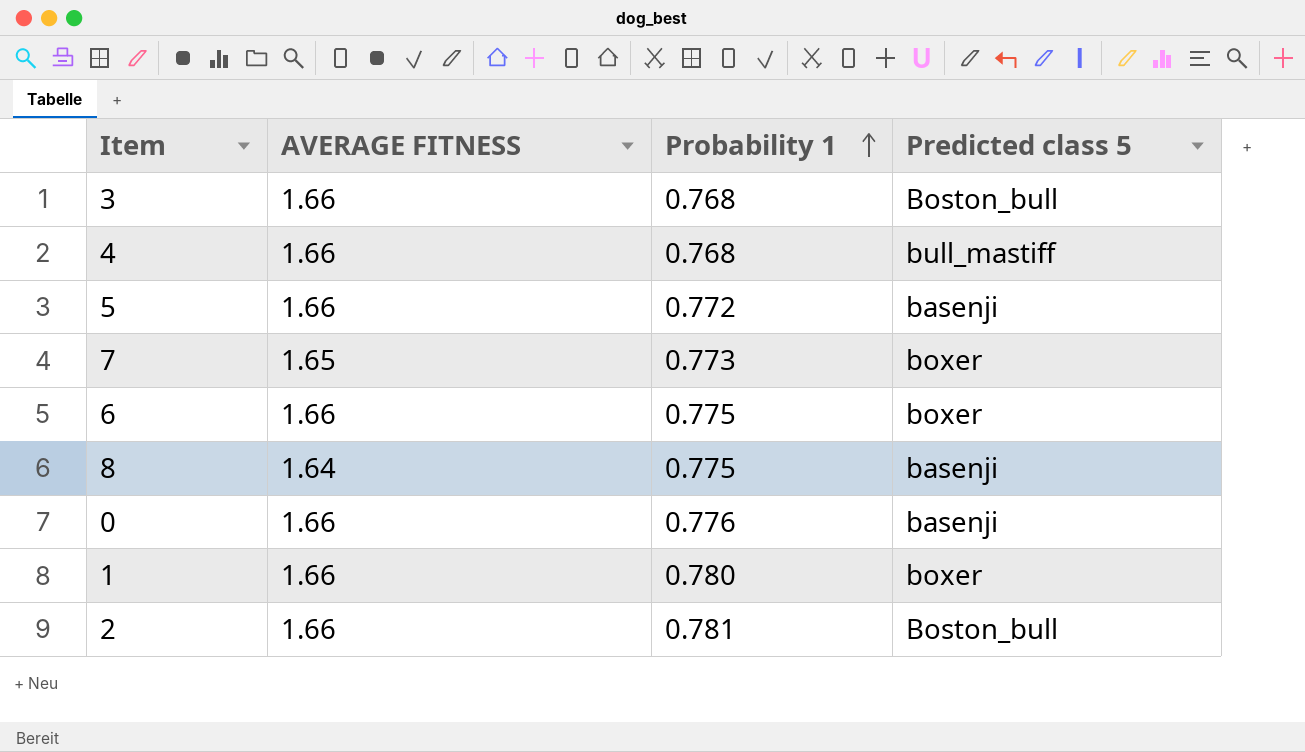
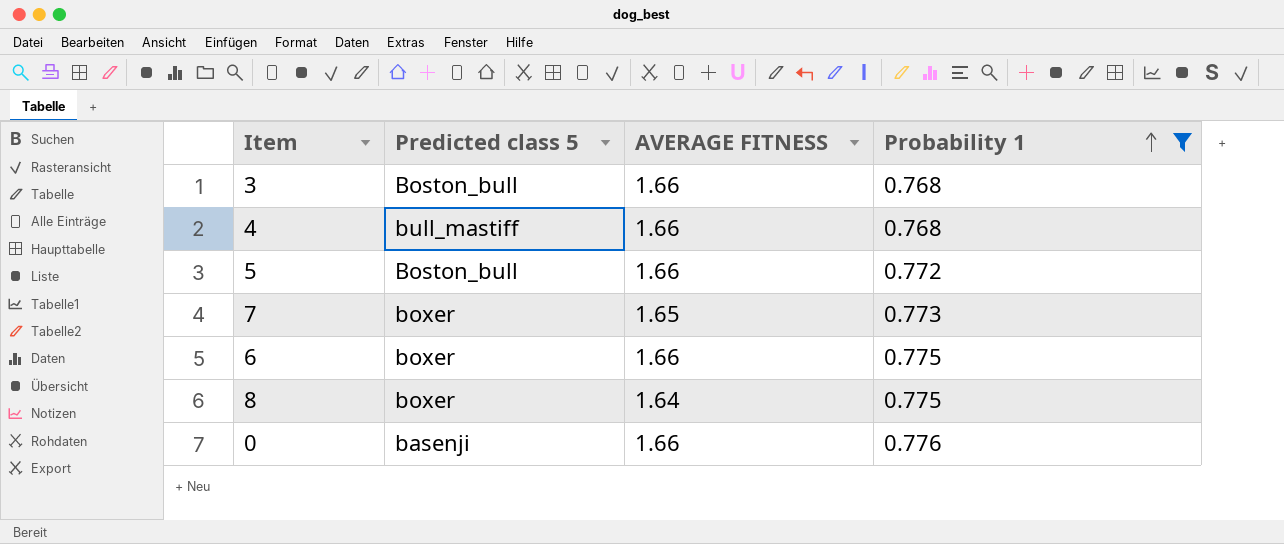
filter: none -> Probability 1 <= 0.776
column Predicted class 5 | position: 4 -> 2
5 | Predicted class 5: basenji -> Boston_bull
8 | Predicted class 5: basenji -> boxer

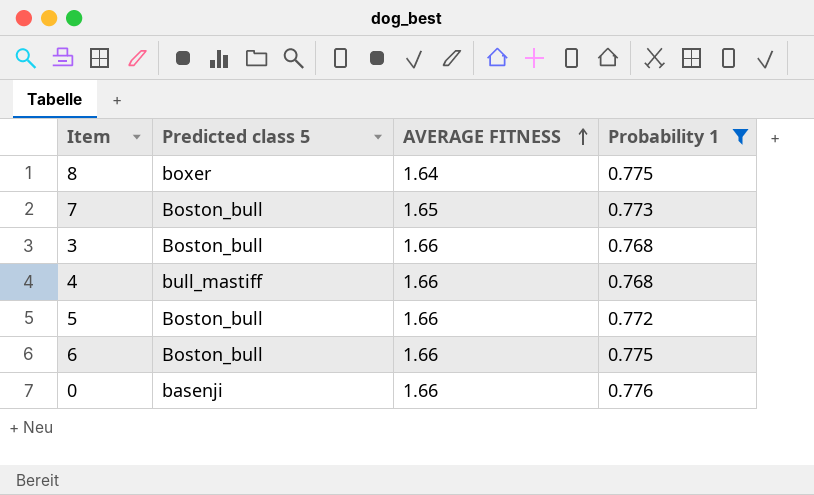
row order: Probability 1 ascending -> AVERAGE FITNESS ascending
7 | Predicted class 5: boxer -> Boston_bull
6 | Predicted class 5: boxer -> Boston_bull

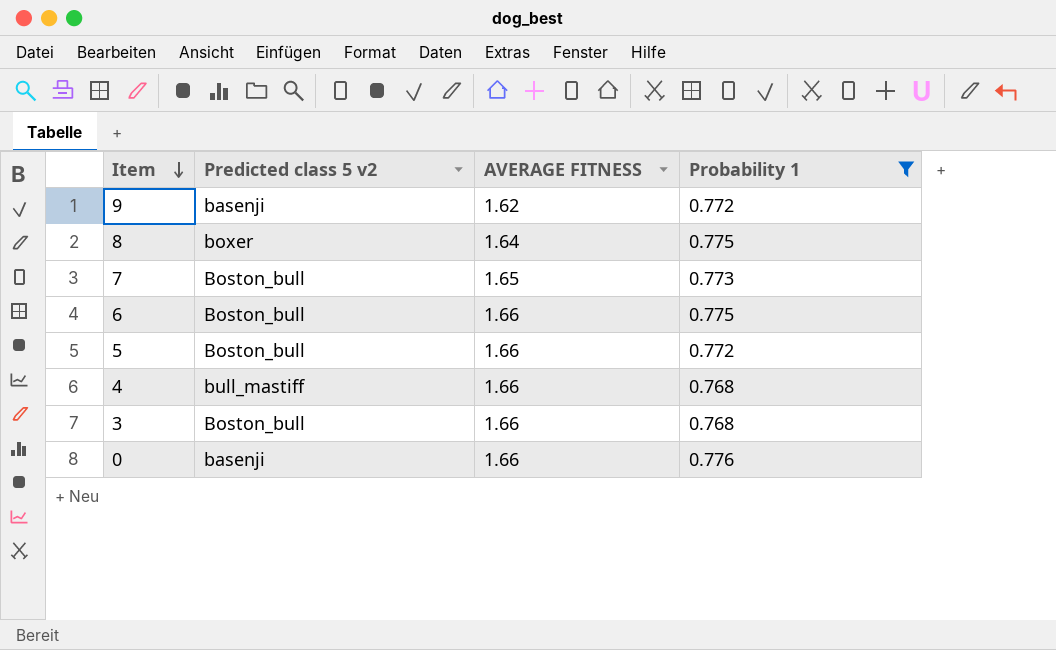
row order: AVERAGE FITNESS ascending -> Item descending
column name: Predicted class 5 -> Predicted class 5 v2
row 9: none -> basenji | 1.62 | 0.772

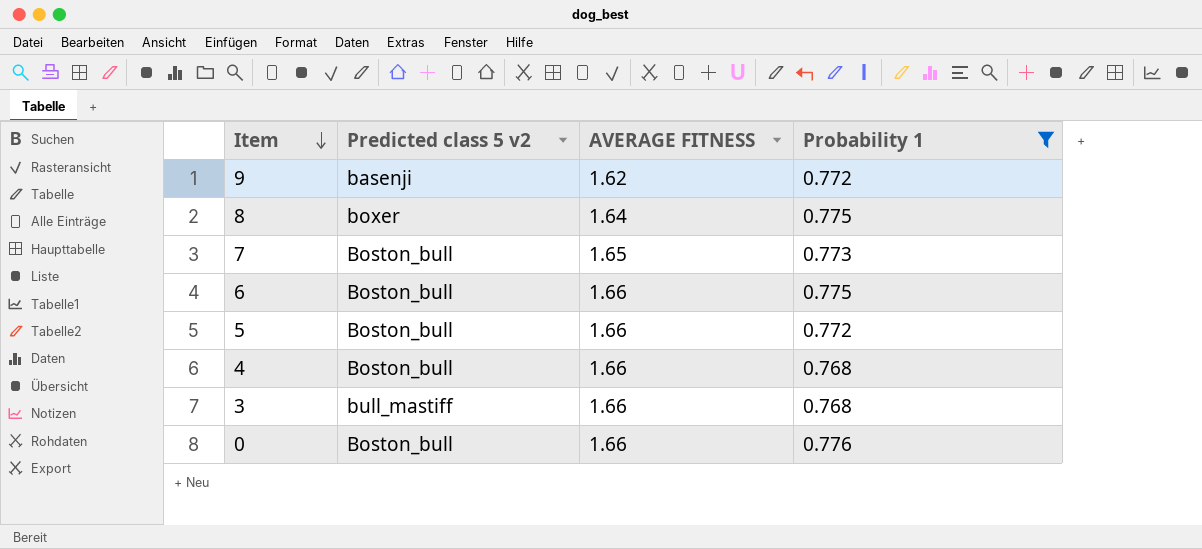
4 | Predicted class 5 v2: bull_mastiff -> Boston_bull
3 | Predicted class 5 v2: Boston_bull -> bull_mastiff
0 | Predicted class 5 v2: basenji -> Boston_bull

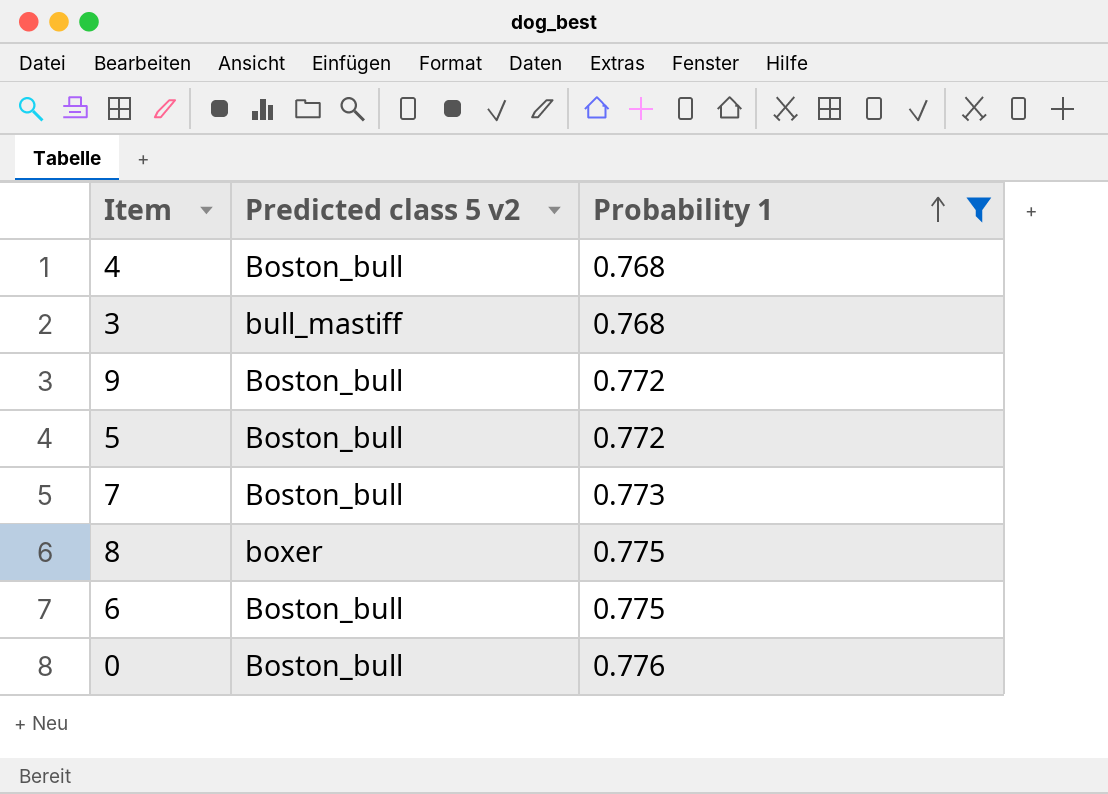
row order: Item descending -> Probability 1 ascending
column AVERAGE FITNESS | position: 3 -> none
9 | Predicted class 5 v2: basenji -> Boston_bull

